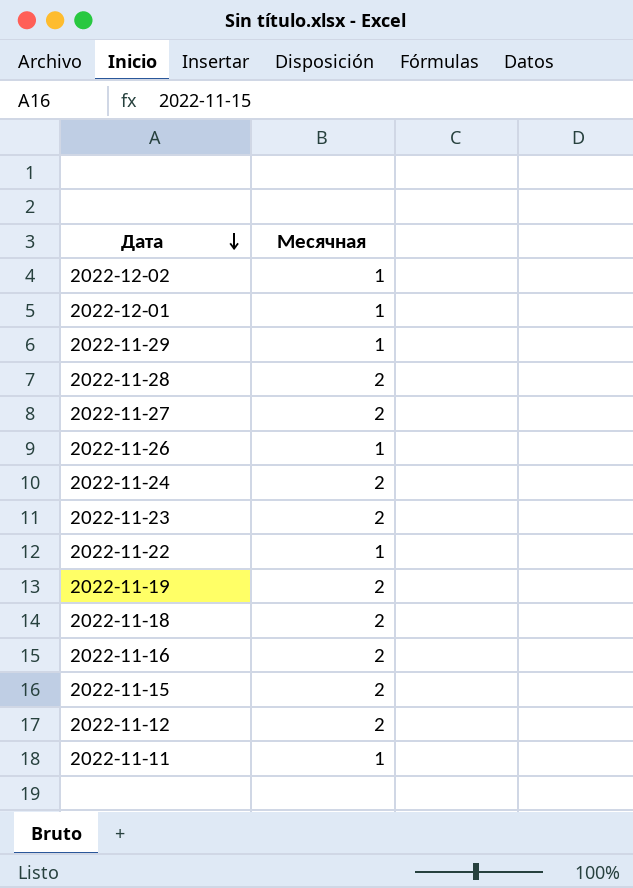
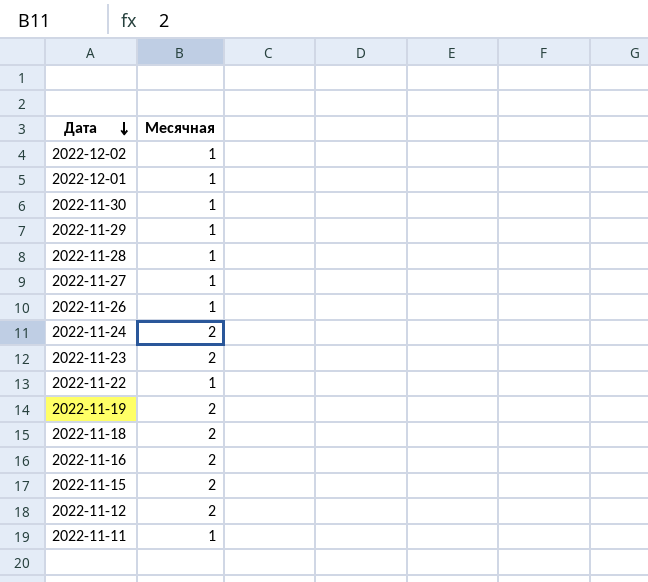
row 2022-11-30: none -> 1
2022-11-28 | Месячная: 2 -> 1
2022-11-27 | Месячная: 2 -> 1

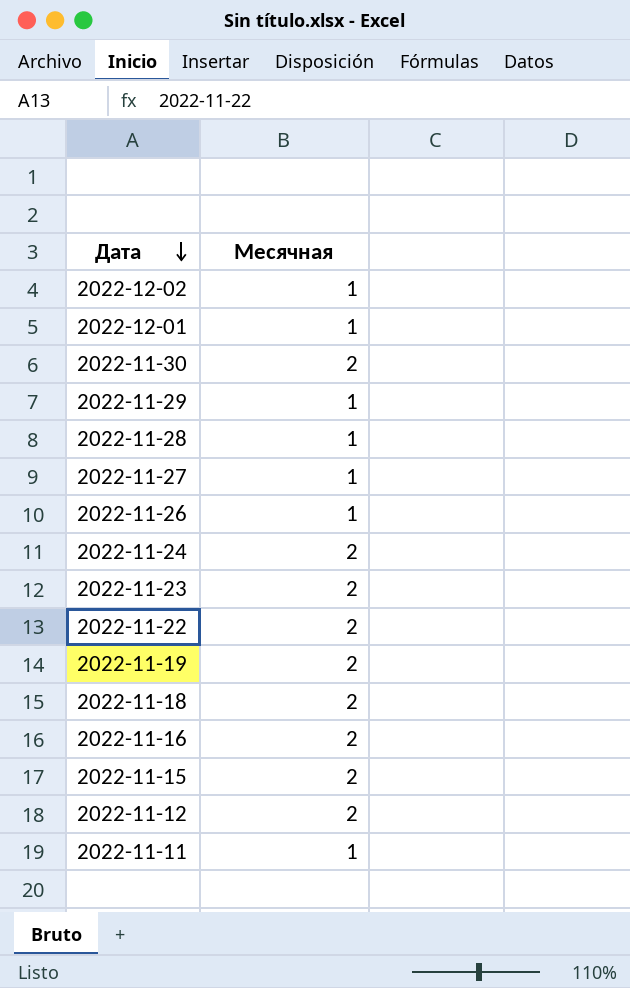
2022-11-30 | Месячная: 1 -> 2
2022-11-22 | Месячная: 1 -> 2

